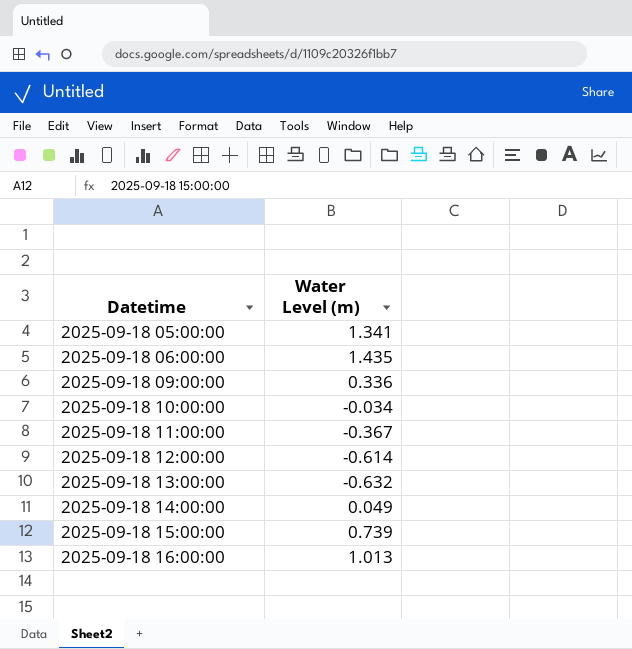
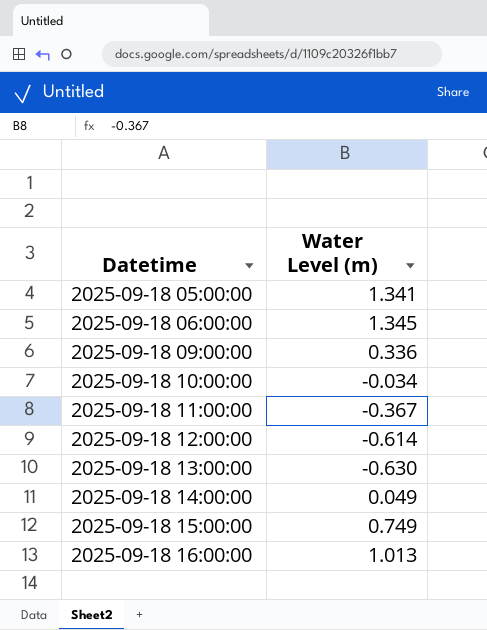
2025-09-18 06:00:00 | Water Level (m): 1.435 -> 1.345
2025-09-18 13:00:00 | Water Level (m): -0.632 -> -0.630
2025-09-18 15:00:00 | Water Level (m): 0.739 -> 0.749

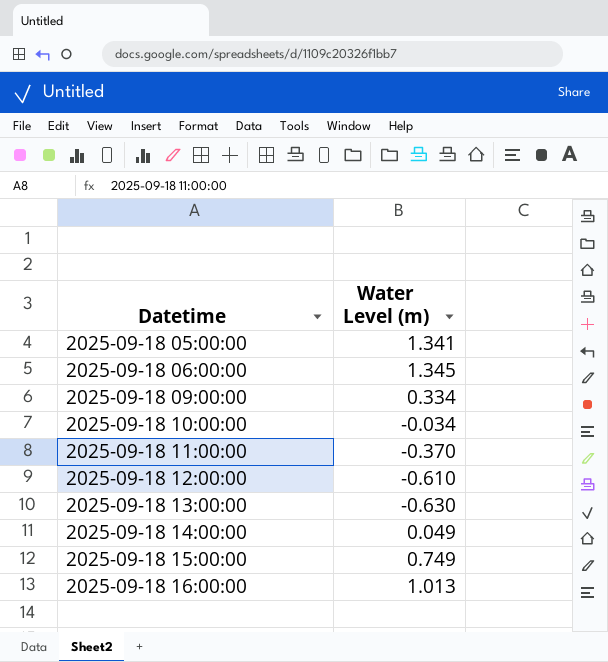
2025-09-18 09:00:00 | Water Level (m): 0.336 -> 0.334
2025-09-18 11:00:00 | Water Level (m): -0.367 -> -0.370
2025-09-18 12:00:00 | Water Level (m): -0.614 -> -0.610

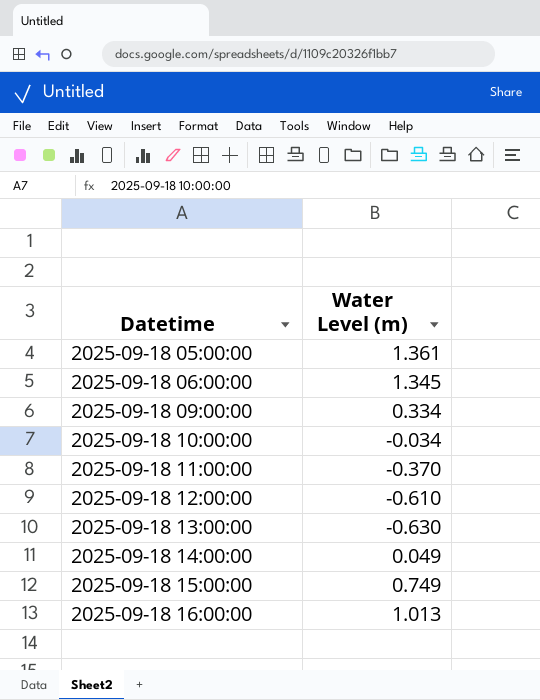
2025-09-18 05:00:00 | Water Level (m): 1.341 -> 1.361

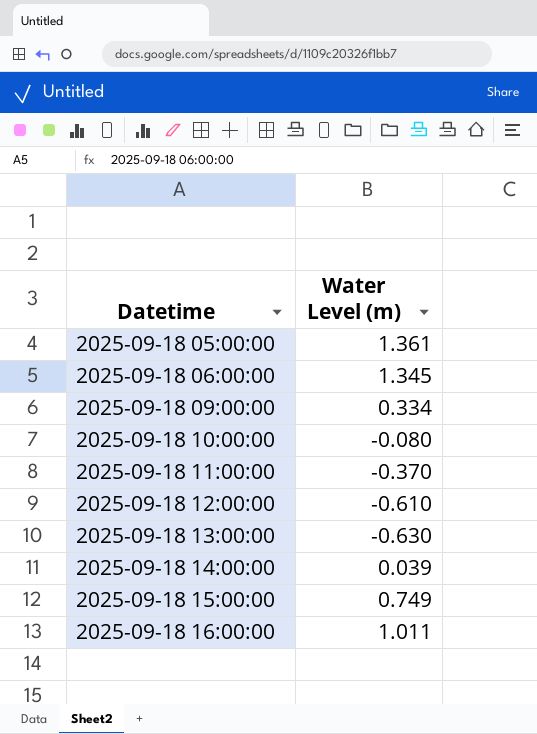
2025-09-18 10:00:00 | Water Level (m): -0.034 -> -0.080
2025-09-18 14:00:00 | Water Level (m): 0.049 -> 0.039
2025-09-18 16:00:00 | Water Level (m): 1.013 -> 1.011

